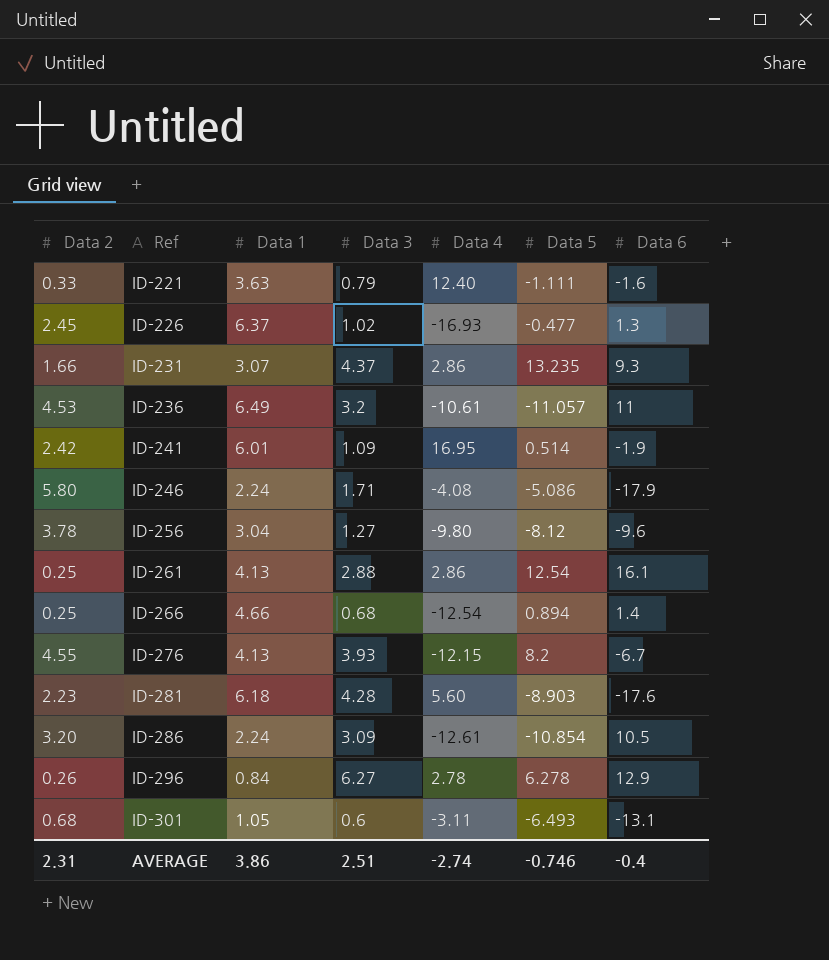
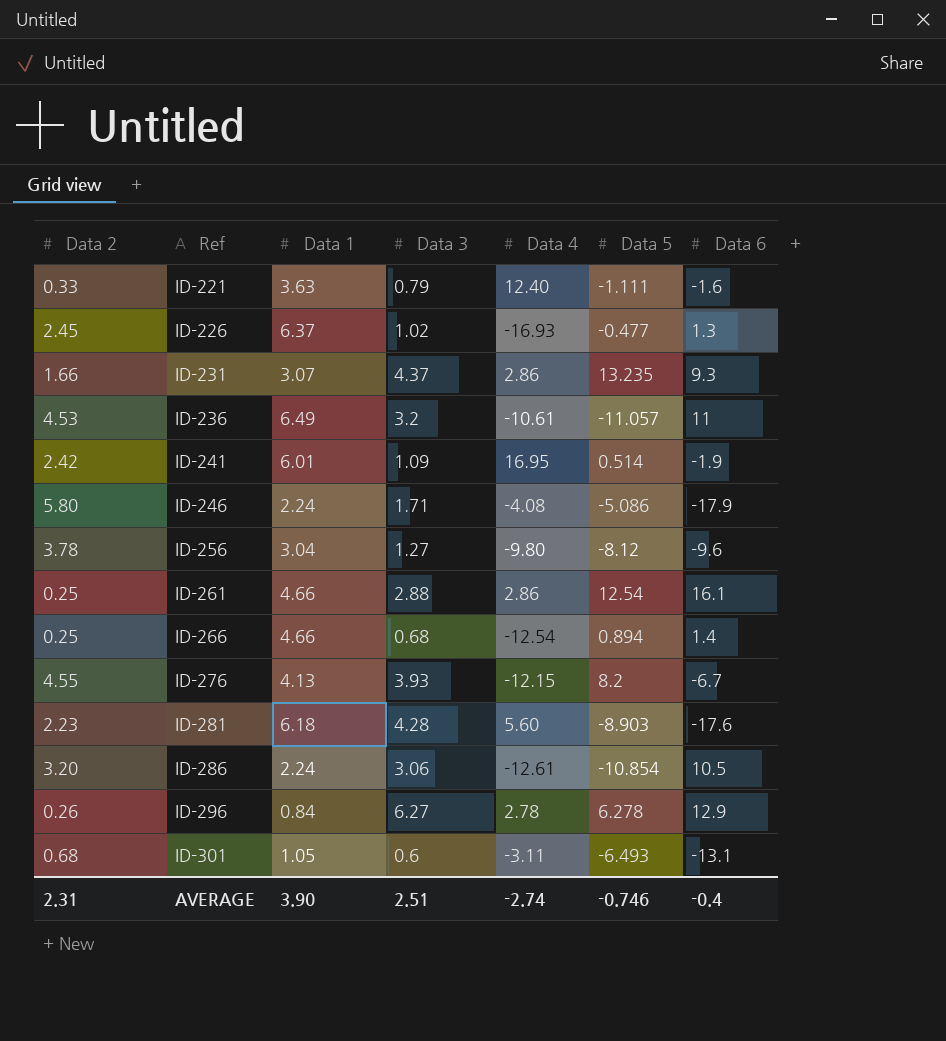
ID-261 | Data 1: 4.13 -> 4.66
ID-286 | Data 3: 3.09 -> 3.06
AVERAGE | Data 1: 3.86 -> 3.90

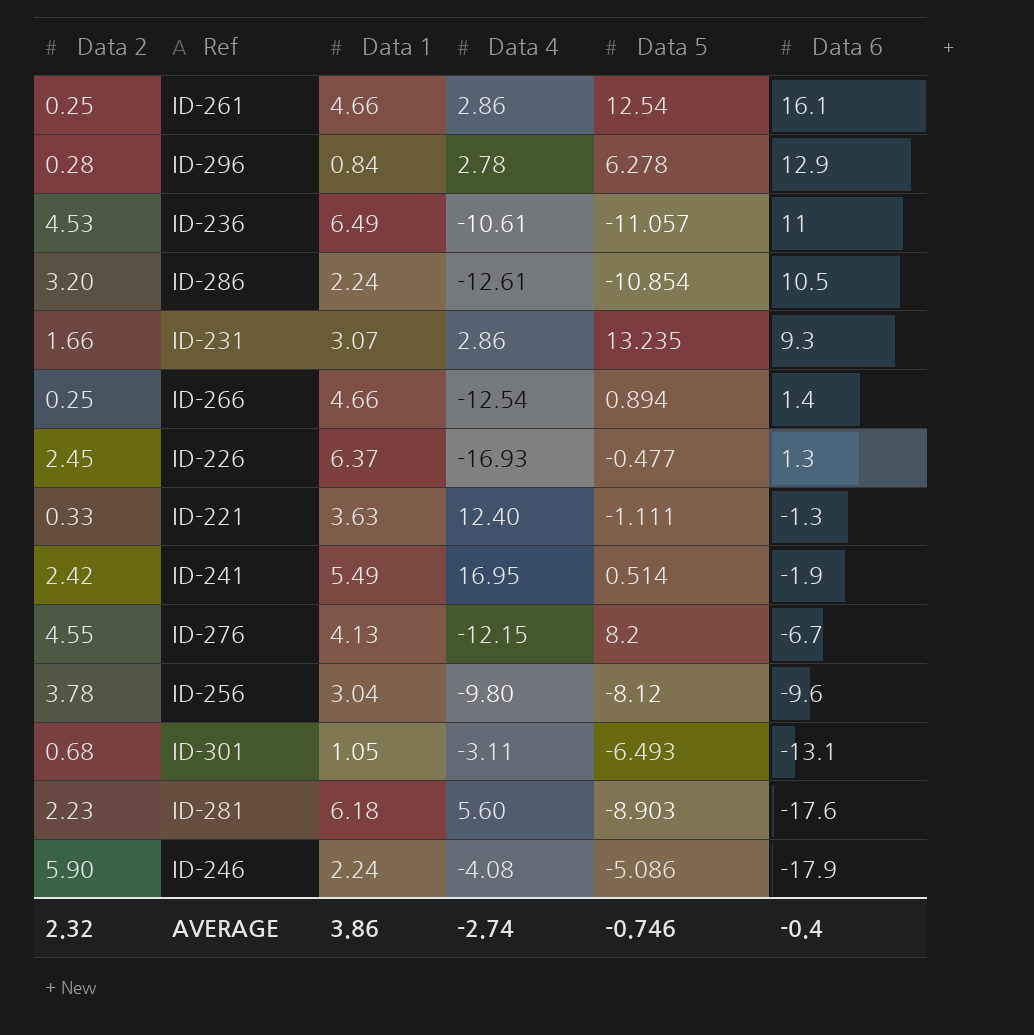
row order: Ref ascending -> Data 6 descending
column Data 3 | position: 4 -> none
ID-296 | Data 2: 0.26 -> 0.28
ID-221 | Data 6: -1.6 -> -1.3
ID-241 | Data 1: 6.01 -> 5.49
ID-246 | Data 2: 5.80 -> 5.90
AVERAGE | Data 2: 2.31 -> 2.32
AVERAGE | Data 1: 3.90 -> 3.86

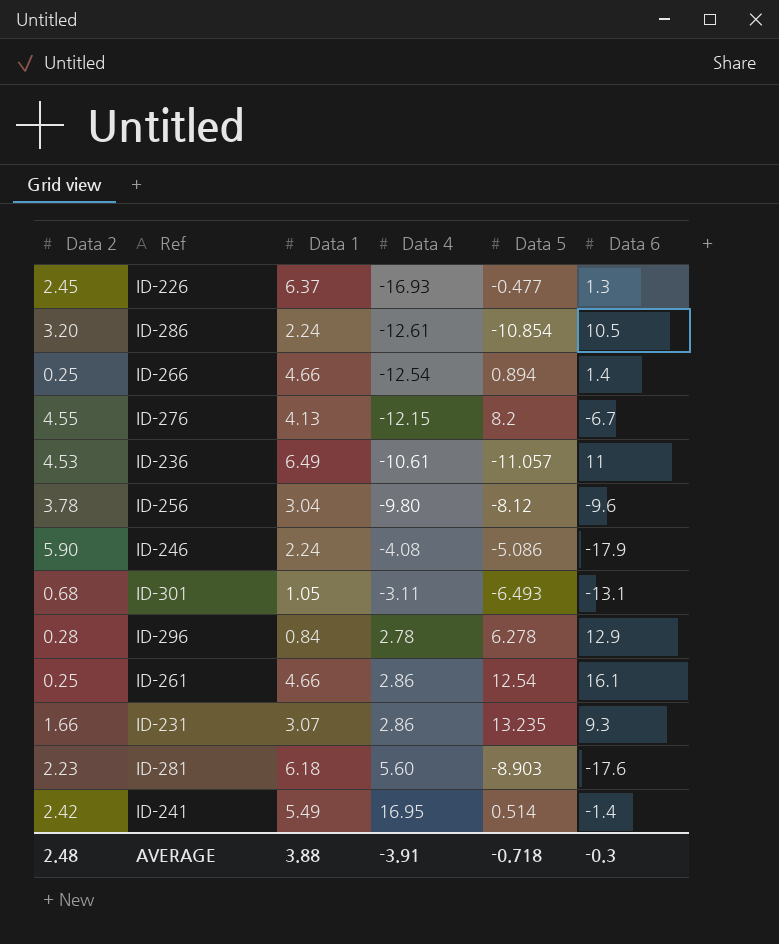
row order: Data 6 descending -> Data 4 ascending
row ID-221: 0.33 | 3.63 | 12.40 | -1.111 | -1.3 -> none
ID-241 | Data 6: -1.9 -> -1.4
AVERAGE | Data 2: 2.32 -> 2.48
AVERAGE | Data 1: 3.86 -> 3.88
AVERAGE | Data 4: -2.74 -> -3.91
AVERAGE | Data 5: -0.746 -> -0.718
AVERAGE | Data 6: -0.4 -> -0.3

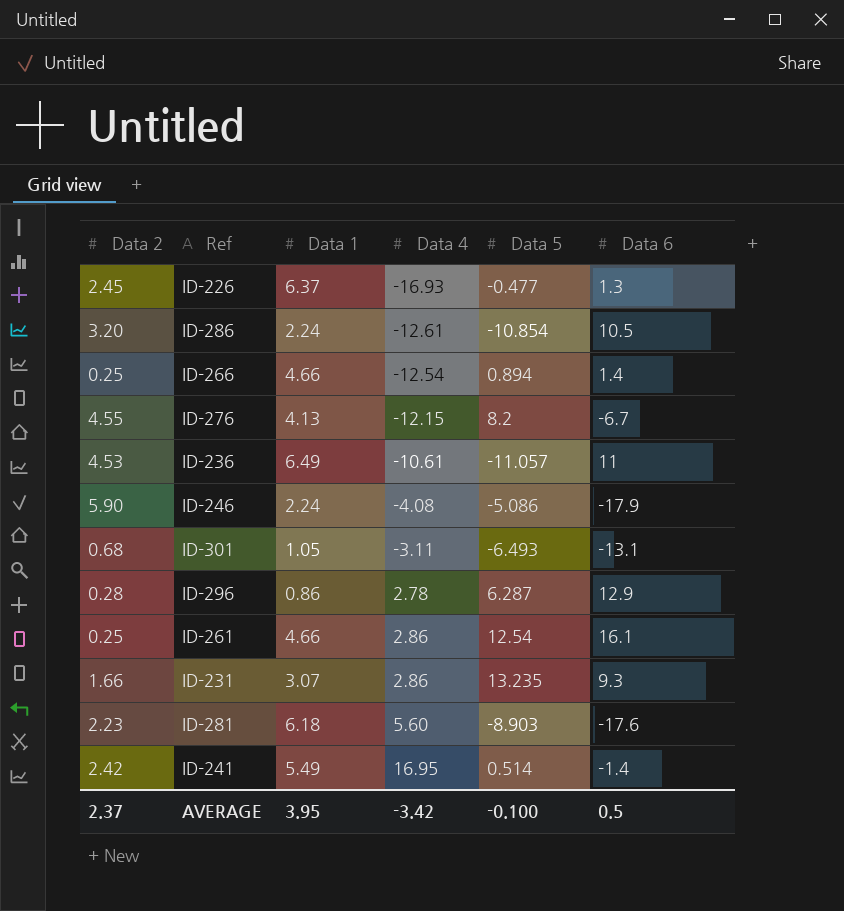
row ID-256: 3.78 | 3.04 | -9.80 | -8.12 | -9.6 -> none
ID-296 | Data 1: 0.84 -> 0.86
ID-296 | Data 5: 6.278 -> 6.287
AVERAGE | Data 2: 2.48 -> 2.37
AVERAGE | Data 1: 3.88 -> 3.95
AVERAGE | Data 4: -3.91 -> -3.42
AVERAGE | Data 5: -0.718 -> -0.100
AVERAGE | Data 6: -0.3 -> 0.5

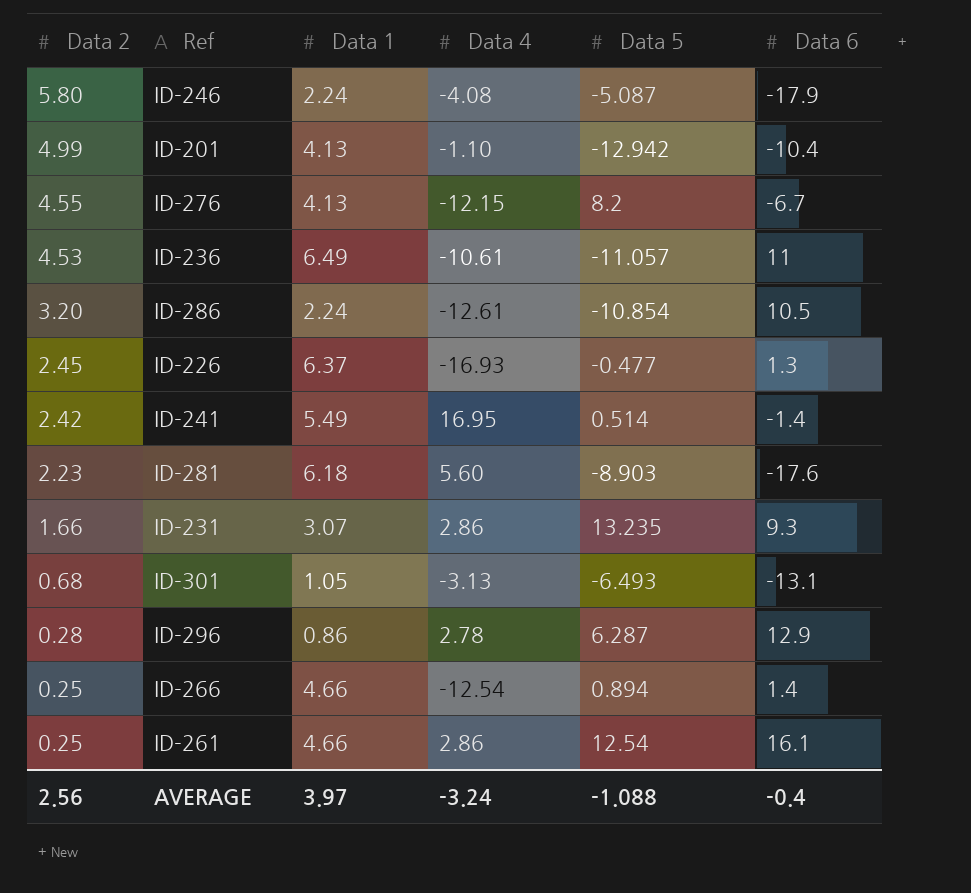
row order: Data 4 ascending -> Data 2 descending
ID-246 | Data 2: 5.90 -> 5.80
ID-246 | Data 5: -5.086 -> -5.087
row ID-201: none -> 4.99 | 4.13 | -1.10 | -12.942 | -10.4
ID-301 | Data 4: -3.11 -> -3.13
AVERAGE | Data 2: 2.37 -> 2.56
AVERAGE | Data 1: 3.95 -> 3.97
AVERAGE | Data 4: -3.42 -> -3.24
AVERAGE | Data 5: -0.100 -> -1.088
AVERAGE | Data 6: 0.5 -> -0.4

